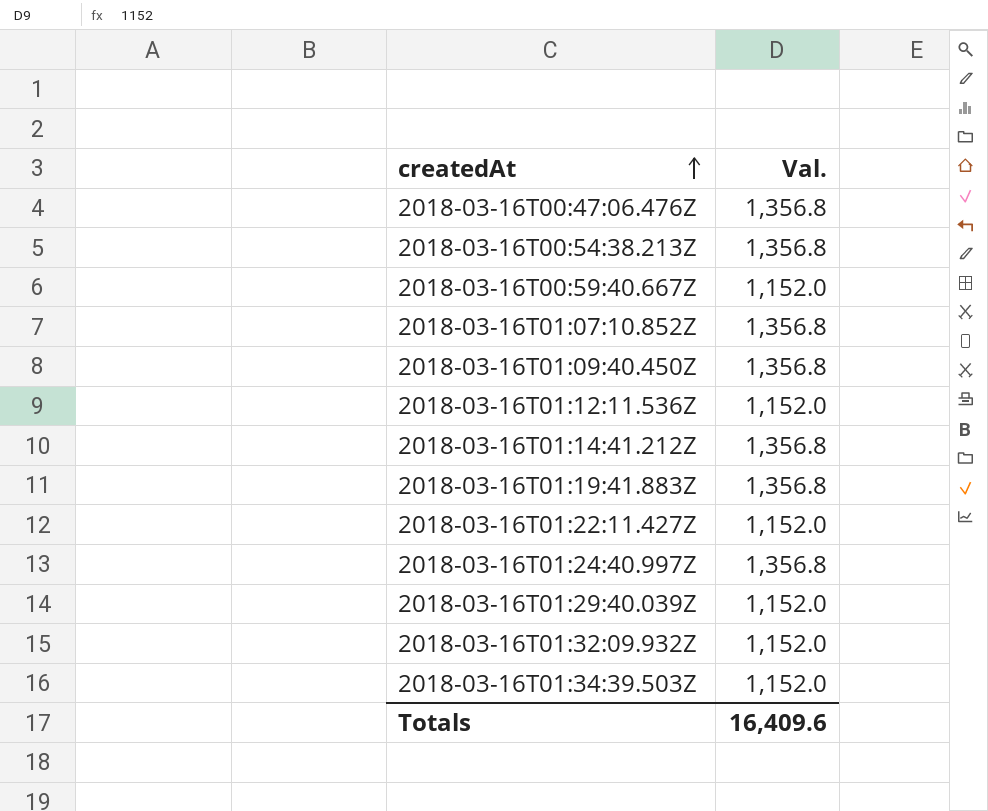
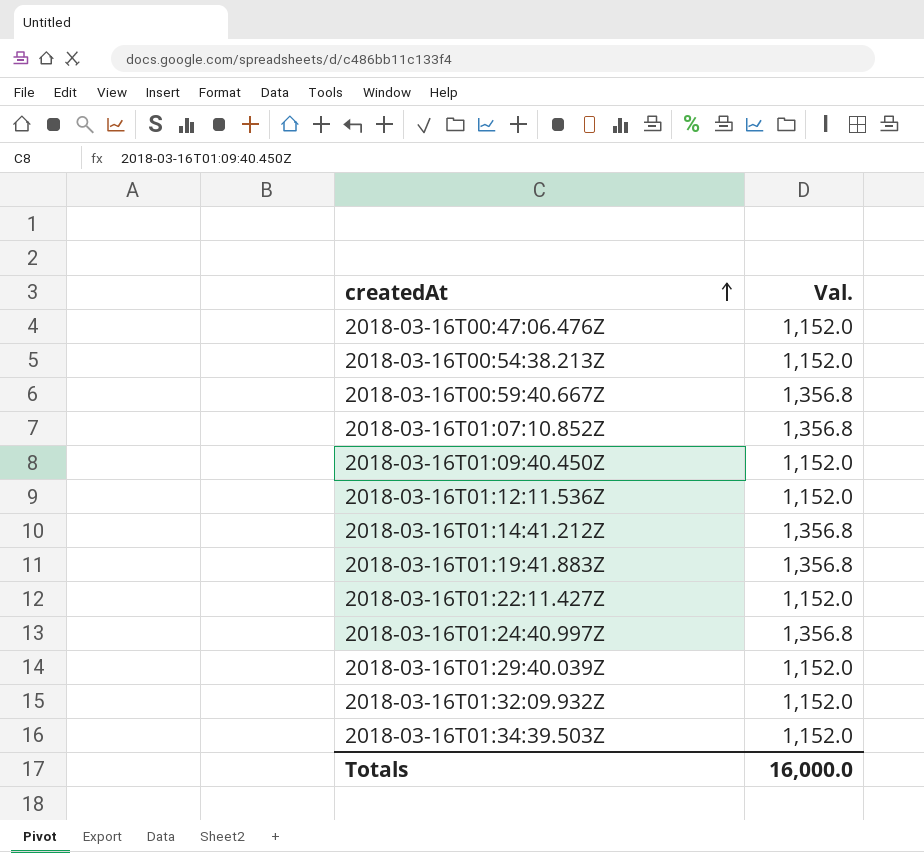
2018-03-16T00:47:06.476Z | Val.: 1,356.8 -> 1,152.0
2018-03-16T00:54:38.213Z | Val.: 1,356.8 -> 1,152.0
2018-03-16T00:59:40.667Z | Val.: 1,152.0 -> 1,356.8
2018-03-16T01:09:40.450Z | Val.: 1,356.8 -> 1,152.0
Totals | Val.: 16,409.6 -> 16,000.0

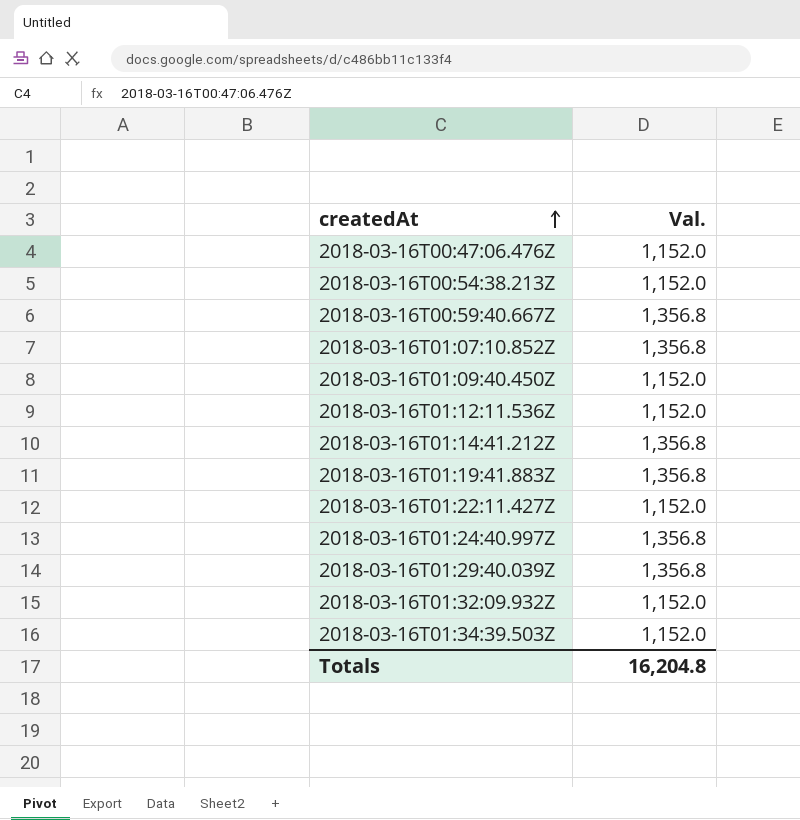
2018-03-16T01:29:40.039Z | Val.: 1,152.0 -> 1,356.8
Totals | Val.: 16,000.0 -> 16,204.8

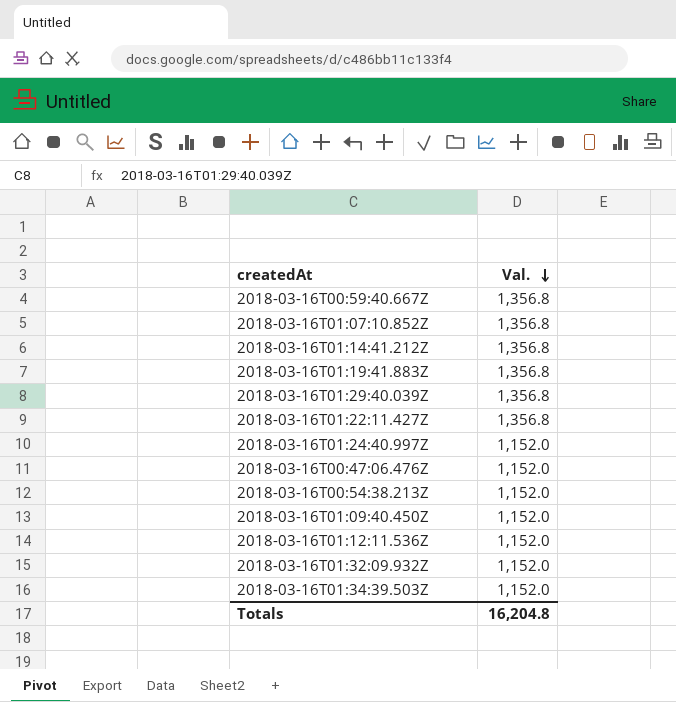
row order: createdAt ascending -> Val. descending
2018-03-16T01:22:11.427Z | Val.: 1,152.0 -> 1,356.8
2018-03-16T01:24:40.997Z | Val.: 1,356.8 -> 1,152.0

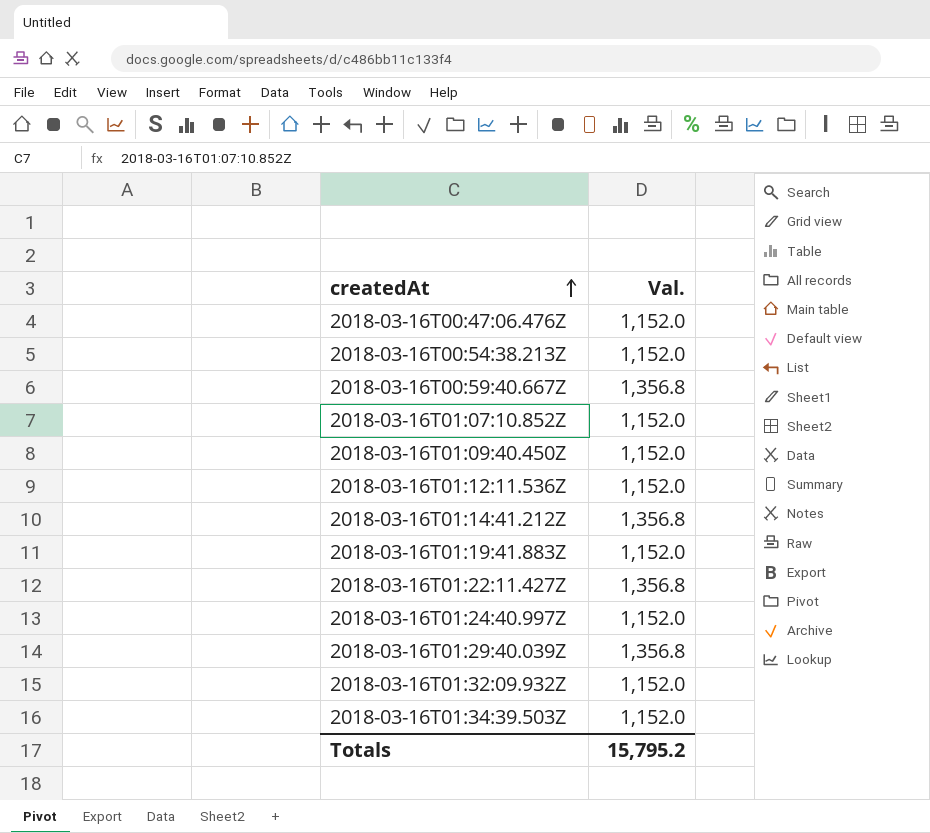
row order: Val. descending -> createdAt ascending
2018-03-16T01:07:10.852Z | Val.: 1,356.8 -> 1,152.0
2018-03-16T01:19:41.883Z | Val.: 1,356.8 -> 1,152.0
Totals | Val.: 16,204.8 -> 15,795.2

